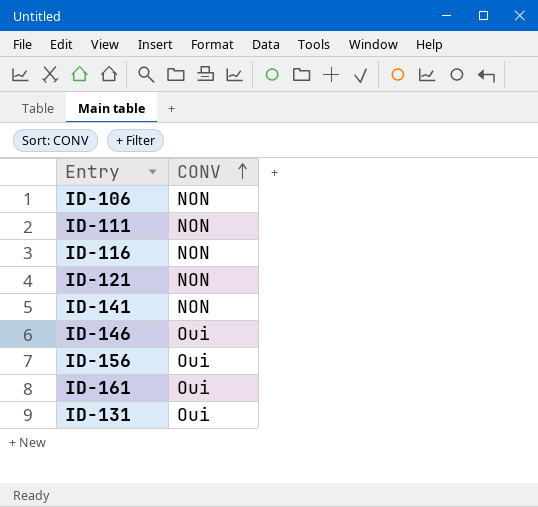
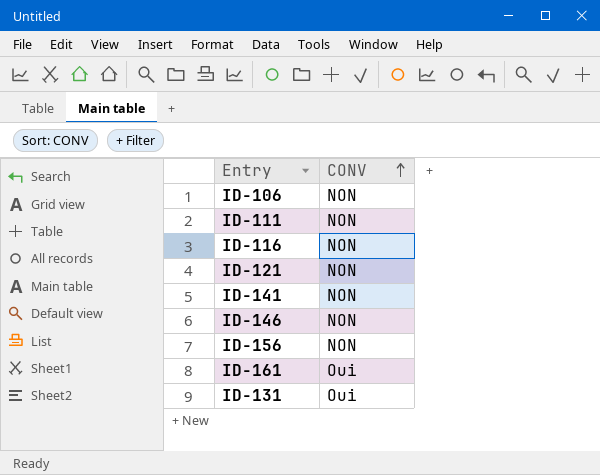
ID-146 | CONV: Oui -> NON
ID-156 | CONV: Oui -> NON

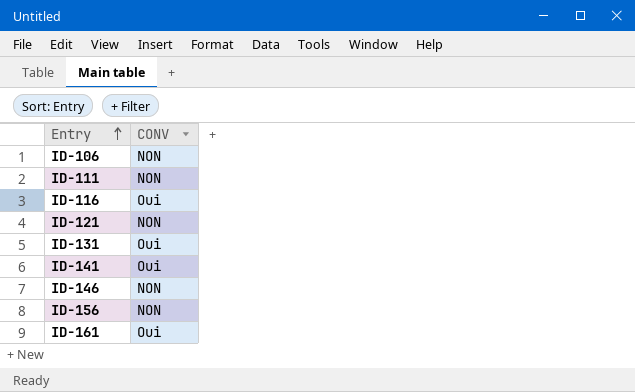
row order: CONV ascending -> Entry ascending
ID-116 | CONV: NON -> Oui
ID-141 | CONV: NON -> Oui

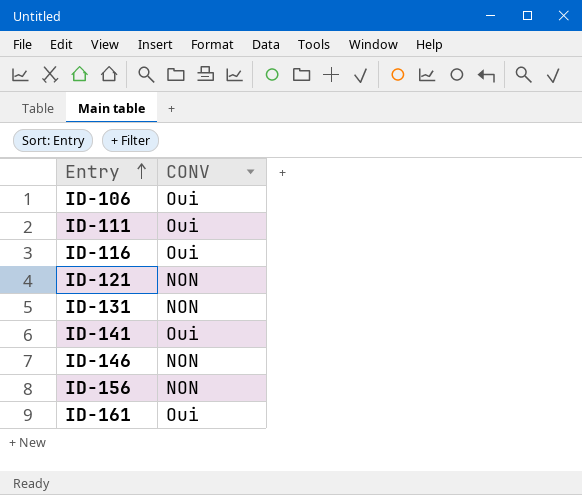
ID-106 | CONV: NON -> Oui
ID-111 | CONV: NON -> Oui
ID-131 | CONV: Oui -> NON

